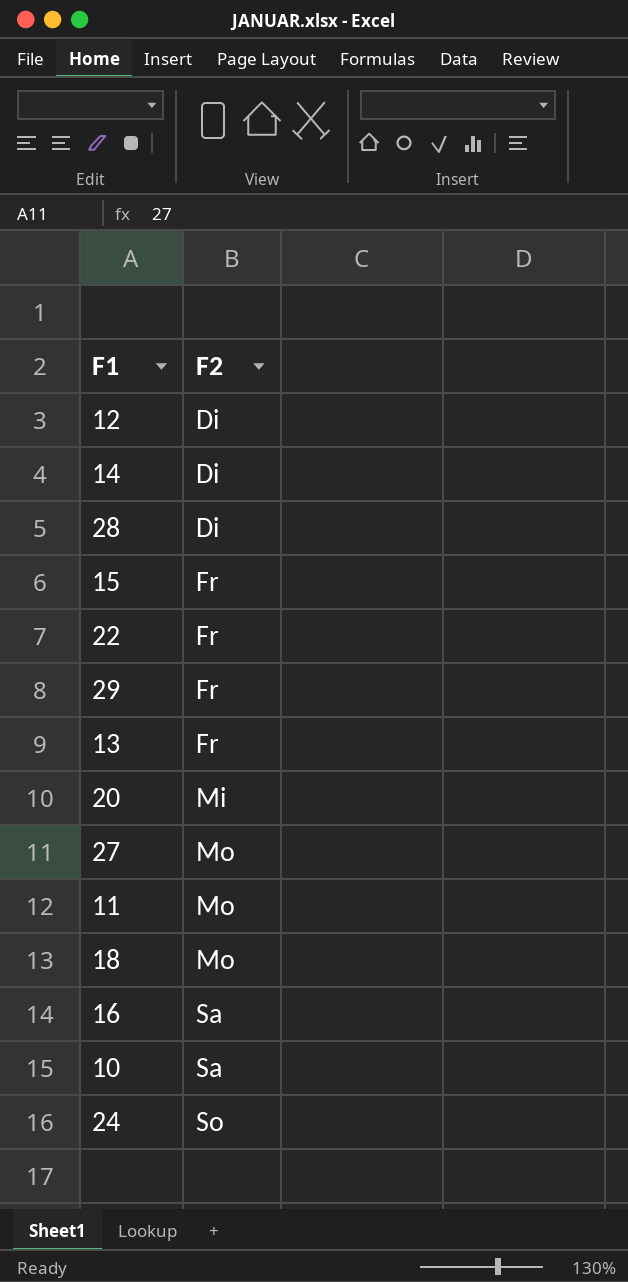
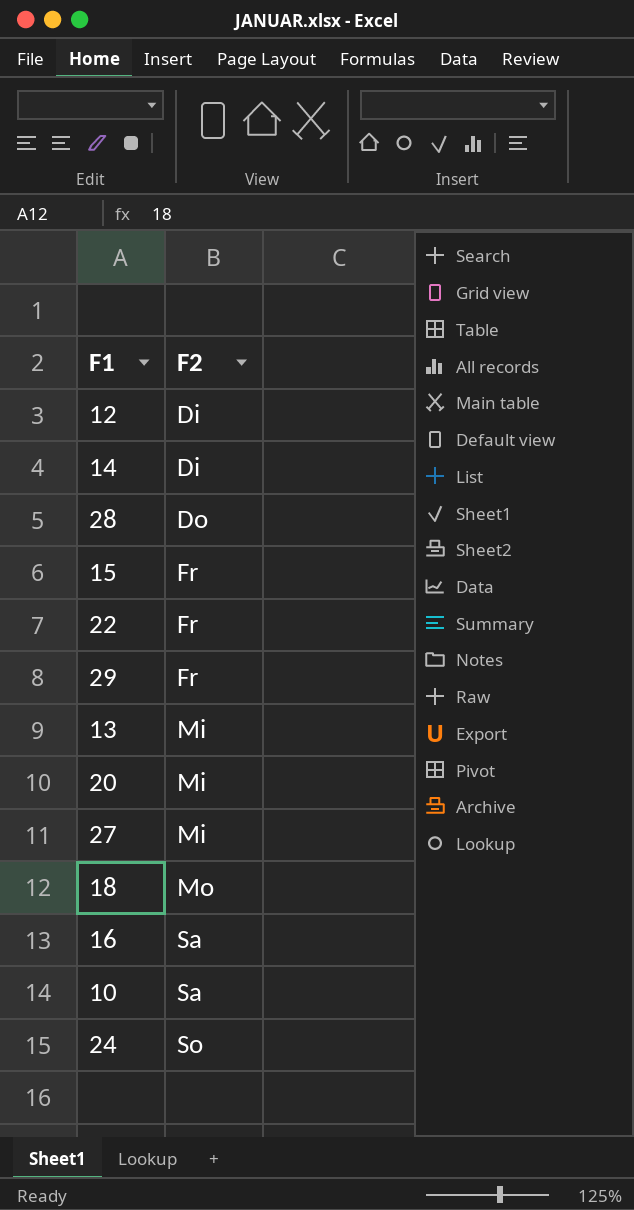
row 11: Mo -> none
28 | F2: Di -> Do
13 | F2: Fr -> Mi
27 | F2: Mo -> Mi

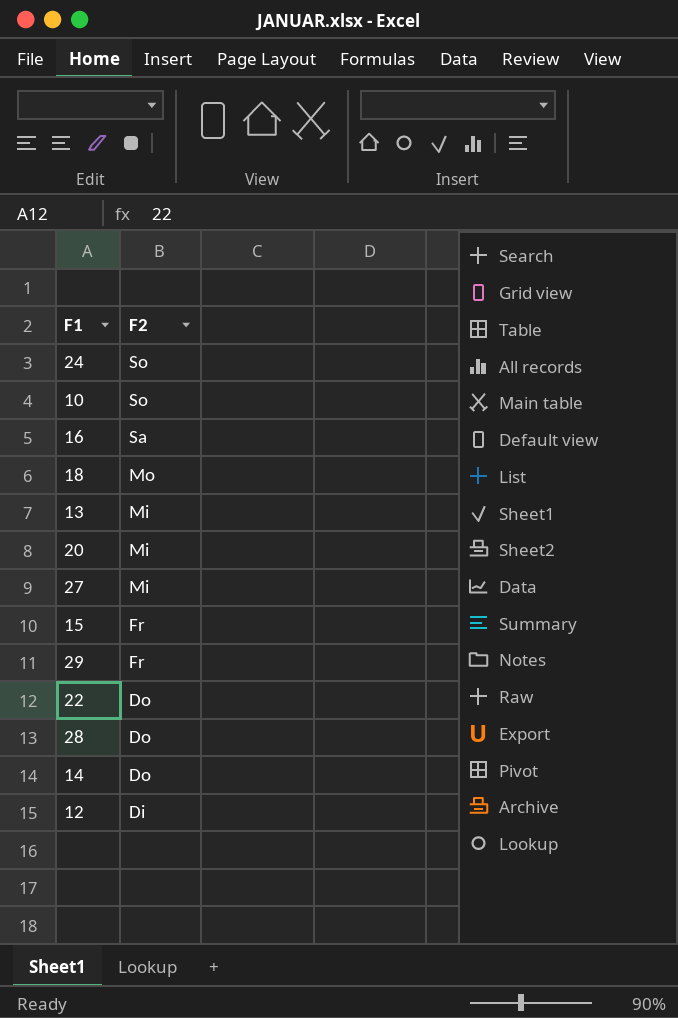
row order: F2 ascending -> F2 descending
10 | F2: Sa -> So
22 | F2: Fr -> Do
14 | F2: Di -> Do

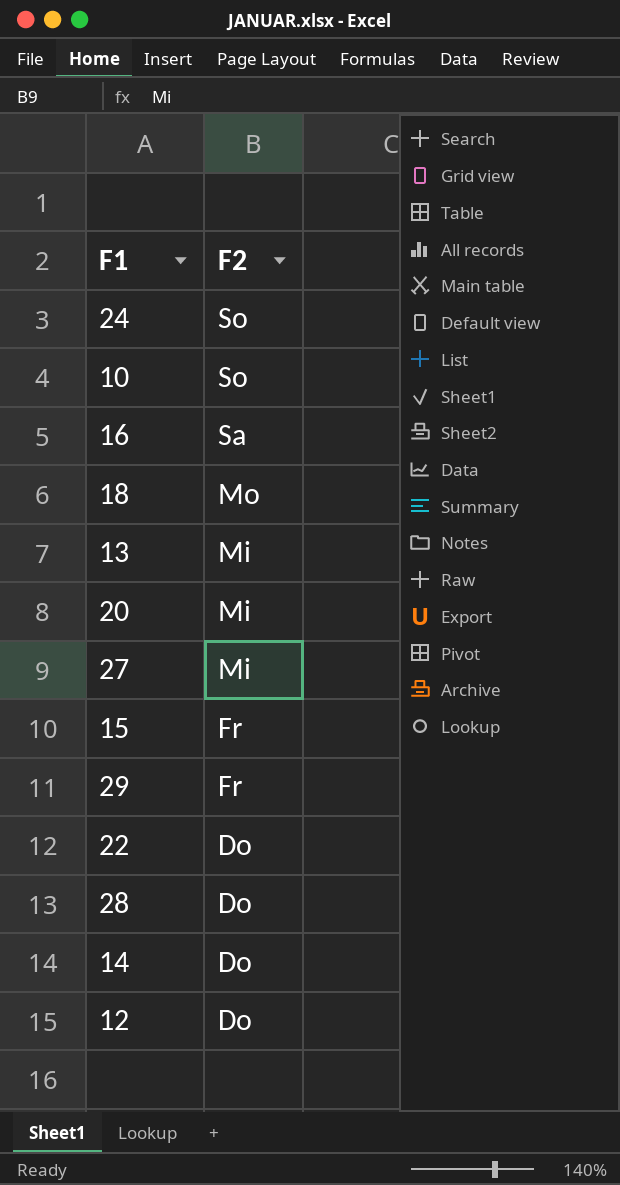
12 | F2: Di -> Do

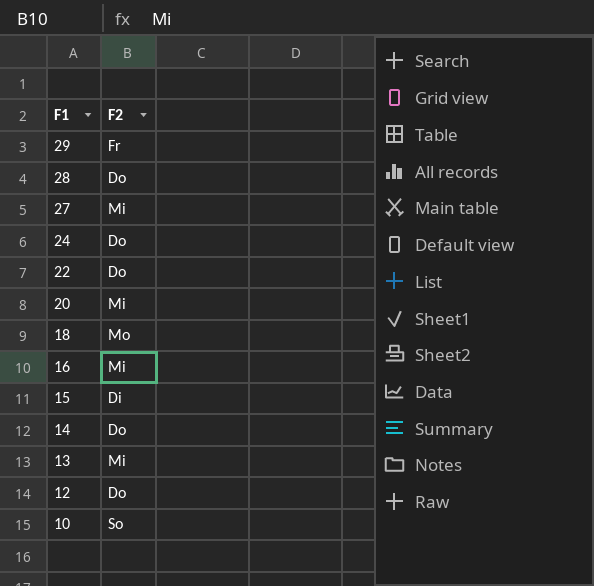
row order: F2 descending -> F1 descending
24 | F2: So -> Do
16 | F2: Sa -> Mi
15 | F2: Fr -> Di

